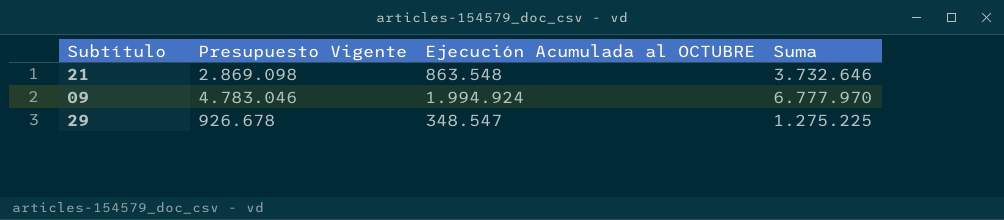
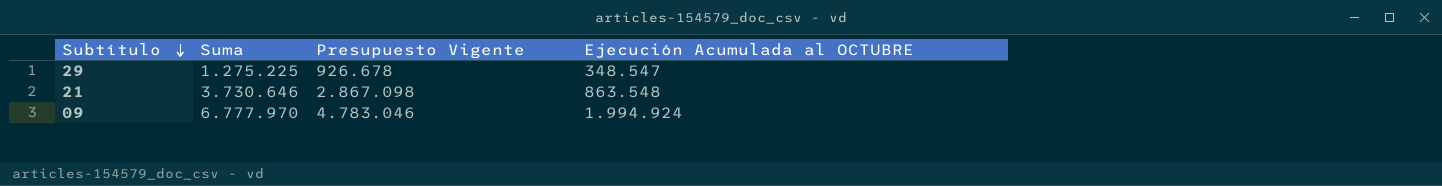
row order: none -> Subtítulo descending
column Suma | position: 4 -> 2
21 | Suma: 3.732.646 -> 3.730.646
21 | Presupuesto Vigente: 2.869.098 -> 2.867.098

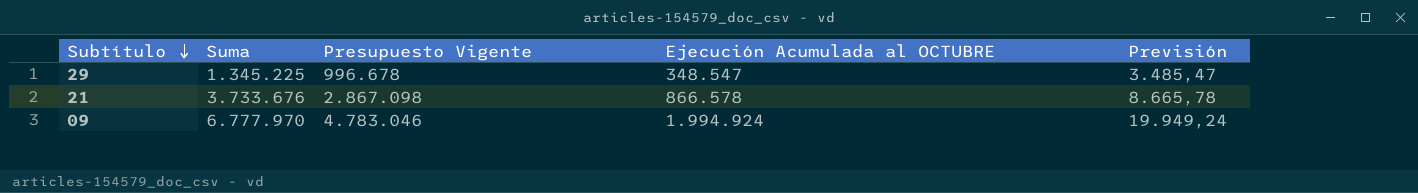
column Previsión | formula: none -> [Ejecución Acumulada al OCTUBRE] * 0,01
29 | Suma: 1.275.225 -> 1.345.225
29 | Presupuesto Vigente: 926.678 -> 996.678
21 | Suma: 3.730.646 -> 3.733.676
21 | Ejecución Acumulada al OCTUBRE: 863.548 -> 866.578

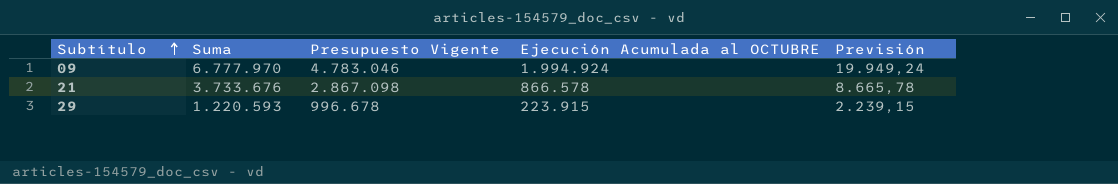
row order: Subtítulo descending -> Subtítulo ascending
29 | Suma: 1.345.225 -> 1.220.593
29 | Ejecución Acumulada al OCTUBRE: 348.547 -> 223.915
29 | Previsión: 3.485,47 -> 2.239,15

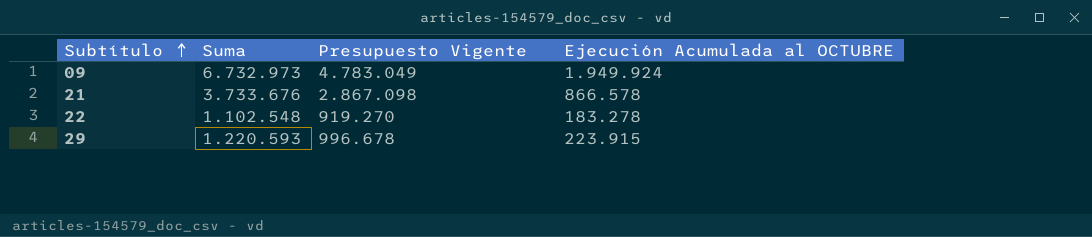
column Previsión | formula: [Ejecución Acumulada al OCTUBRE] * 0,01 -> none
09 | Suma: 6.777.970 -> 6.732.973
09 | Presupuesto Vigente: 4.783.046 -> 4.783.049
09 | Ejecución Acumulada al OCTUBRE: 1.994.924 -> 1.949.924
row 22: none -> 1.102.548 | 919.270 | 183.278

